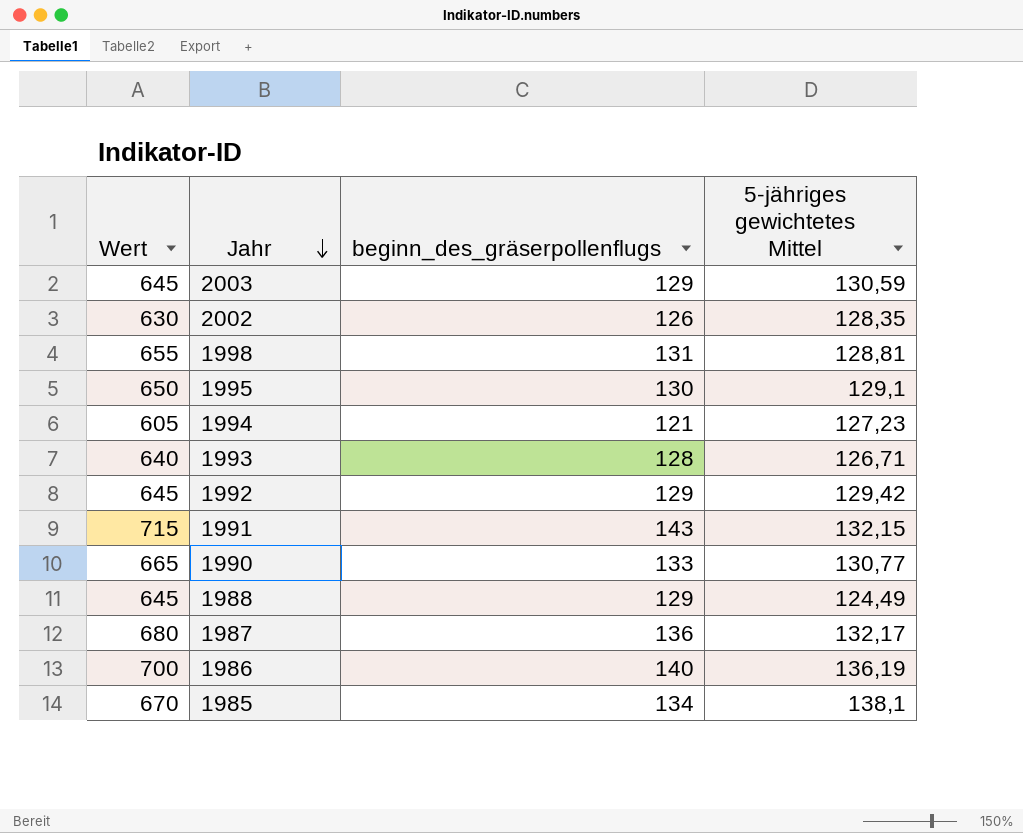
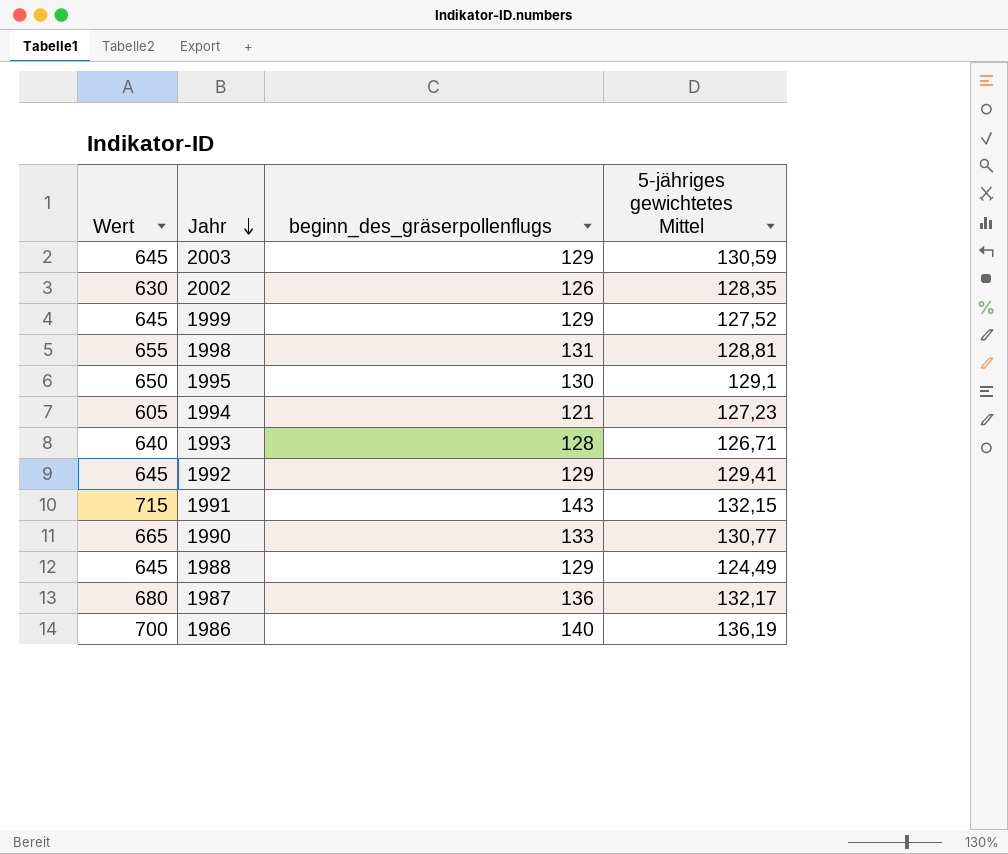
row 1985: 670 | 134 | 138,1 -> none
row 1999: none -> 645 | 129 | 127,52
1992 | 5-jähriges gewichtetes Mittel: 129,42 -> 129,41

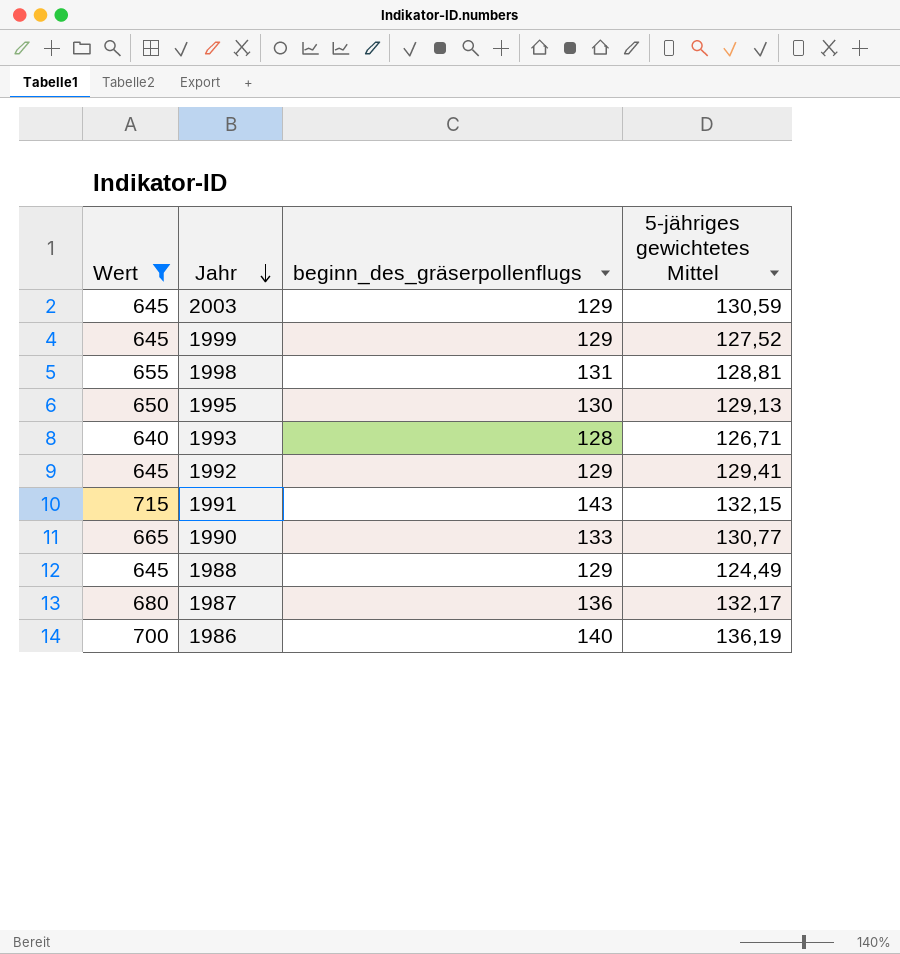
filter: none -> Wert >= 640
1995 | 5-jähriges gewichtetes Mittel: 129,1 -> 129,13

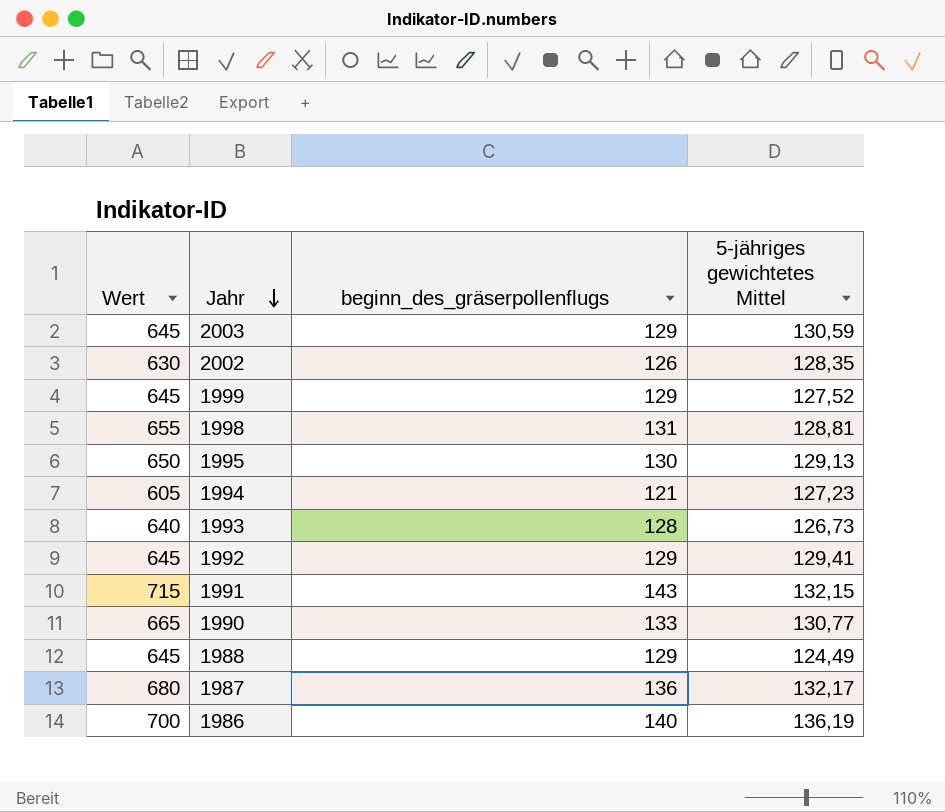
filter: Wert >= 640 -> none
1993 | 5-jähriges gewichtetes Mittel: 126,71 -> 126,73

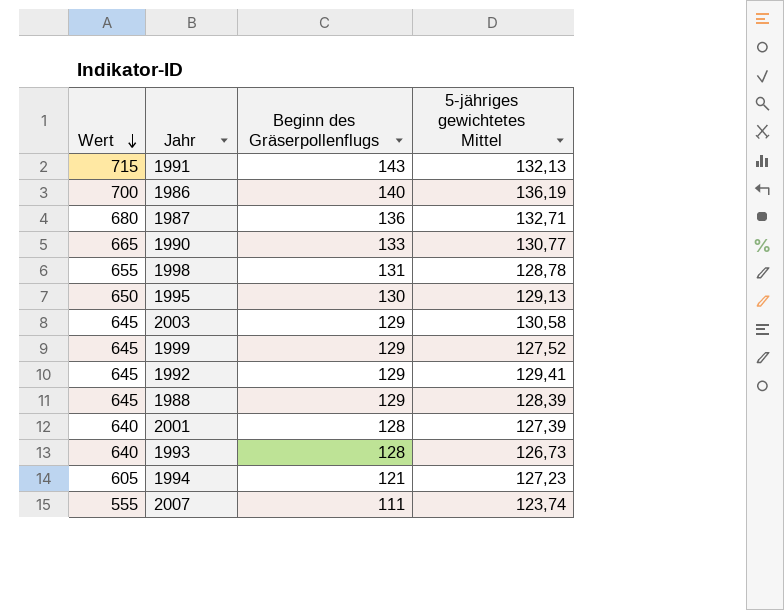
row order: Jahr descending -> Wert descending
column name: beginn_des_gräserpollenflugs -> Beginn des Gräserpollenflugs
row 2002: 630 | 126 | 128,35 -> none
1991 | 5-jähriges gewichtetes Mittel: 132,15 -> 132,13
1987 | 5-jähriges gewichtetes Mittel: 132,17 -> 132,71
1998 | 5-jähriges gewichtetes Mittel: 128,81 -> 128,78
2003 | 5-jähriges gewichtetes Mittel: 130,59 -> 130,58
1988 | 5-jähriges gewichtetes Mittel: 124,49 -> 128,39
row 2001: none -> 640 | 128 | 127,39
row 2007: none -> 555 | 111 | 123,74

